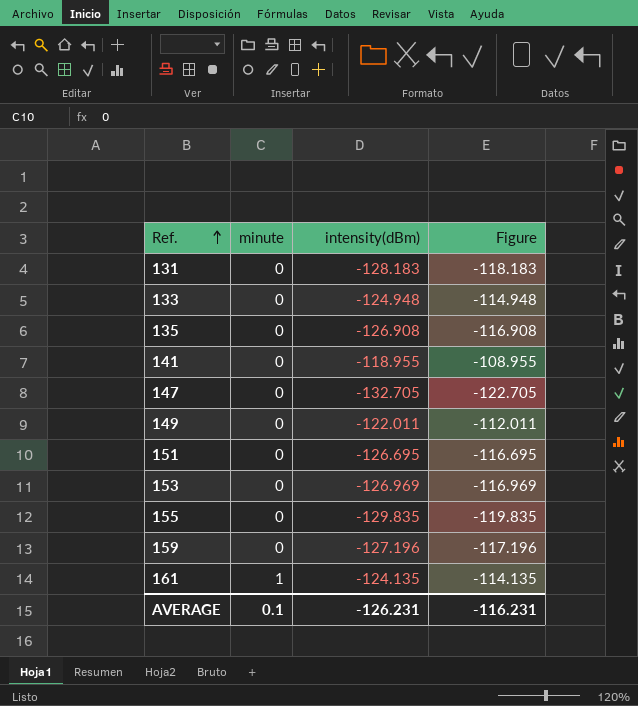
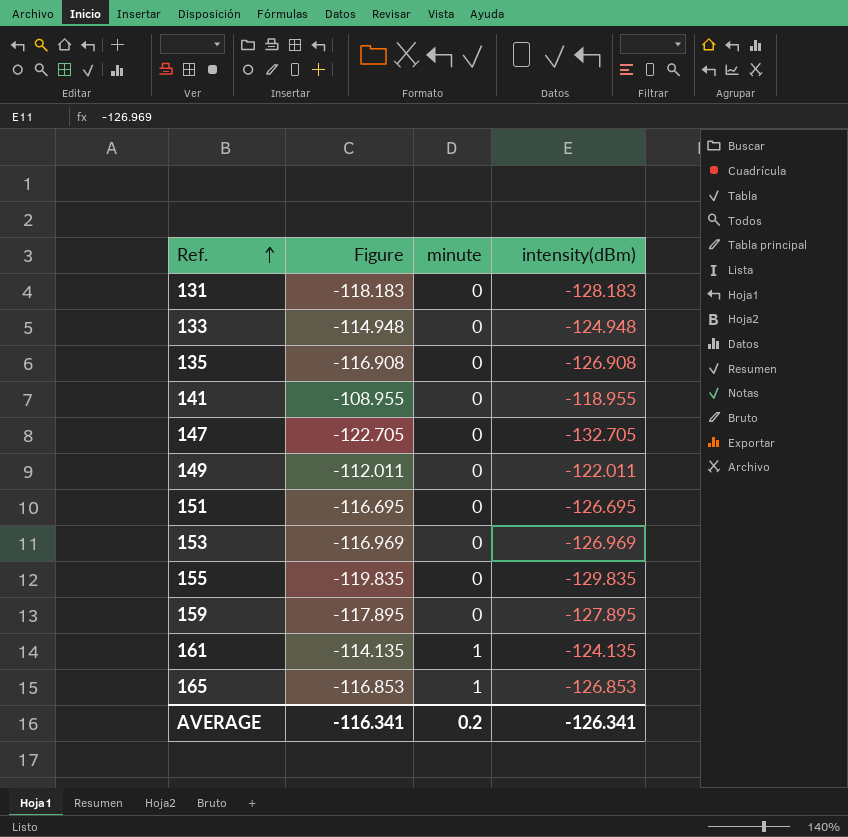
column Figure | position: 4 -> 2
159 | Figure: -117.196 -> -117.895
159 | intensity(dBm): -127.196 -> -127.895
row 165: none -> -116.853 | 1 | -126.853
AVERAGE | Figure: -116.231 -> -116.341
AVERAGE | minute: 0.1 -> 0.2
AVERAGE | intensity(dBm): -126.231 -> -126.341

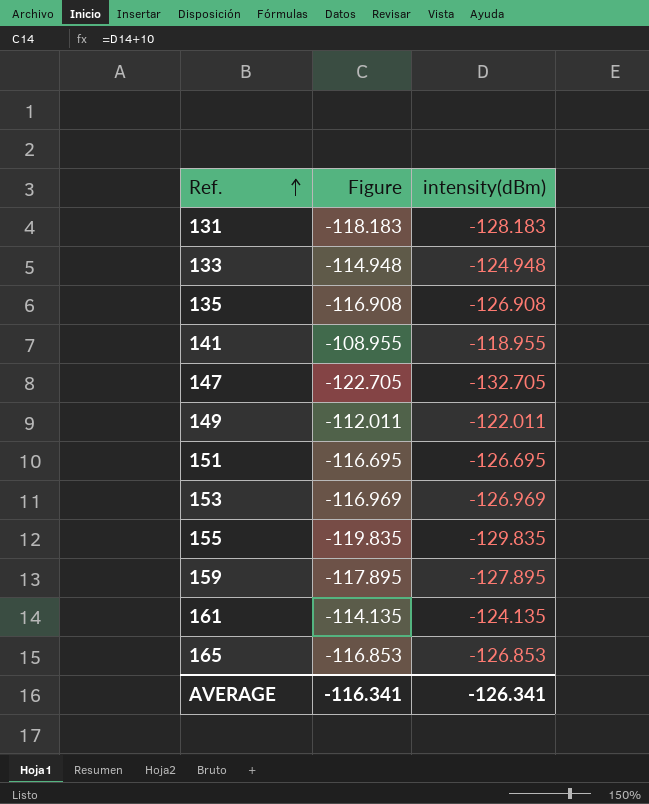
column minute | position: 3 -> none

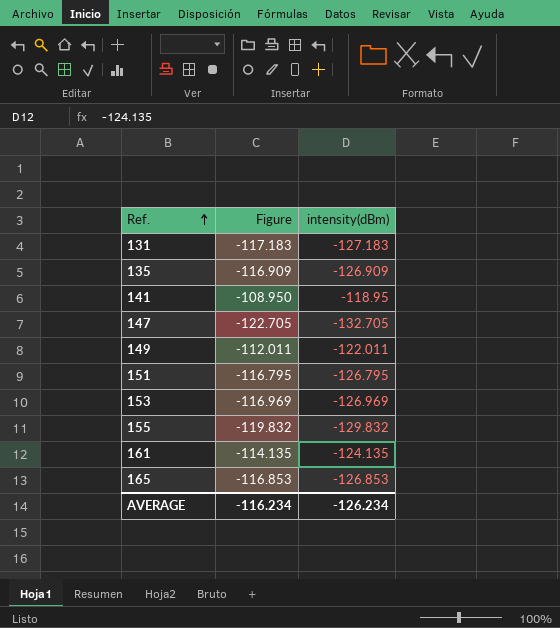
row 133: -114.948 | -124.948 -> none
row 159: -117.895 | -127.895 -> none
131 | Figure: -118.183 -> -117.183
131 | intensity(dBm): -128.183 -> -127.183
135 | Figure: -116.908 -> -116.909
135 | intensity(dBm): -126.908 -> -126.909
141 | Figure: -108.955 -> -108.950
141 | intensity(dBm): -118.955 -> -118.95
151 | Figure: -116.695 -> -116.795
151 | intensity(dBm): -126.695 -> -126.795
155 | Figure: -119.835 -> -119.832
155 | intensity(dBm): -129.835 -> -129.832
AVERAGE | Figure: -116.341 -> -116.234
AVERAGE | intensity(dBm): -126.341 -> -126.234

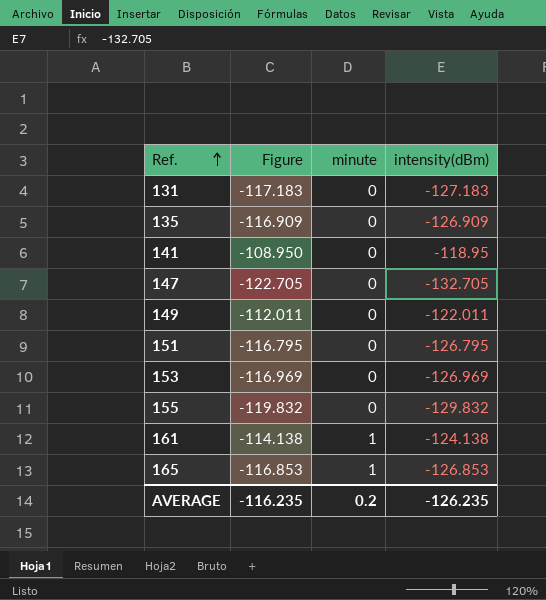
column minute | position: none -> 3
161 | Figure: -114.135 -> -114.138
161 | intensity(dBm): -124.135 -> -124.138
AVERAGE | Figure: -116.234 -> -116.235
AVERAGE | intensity(dBm): -126.234 -> -126.235

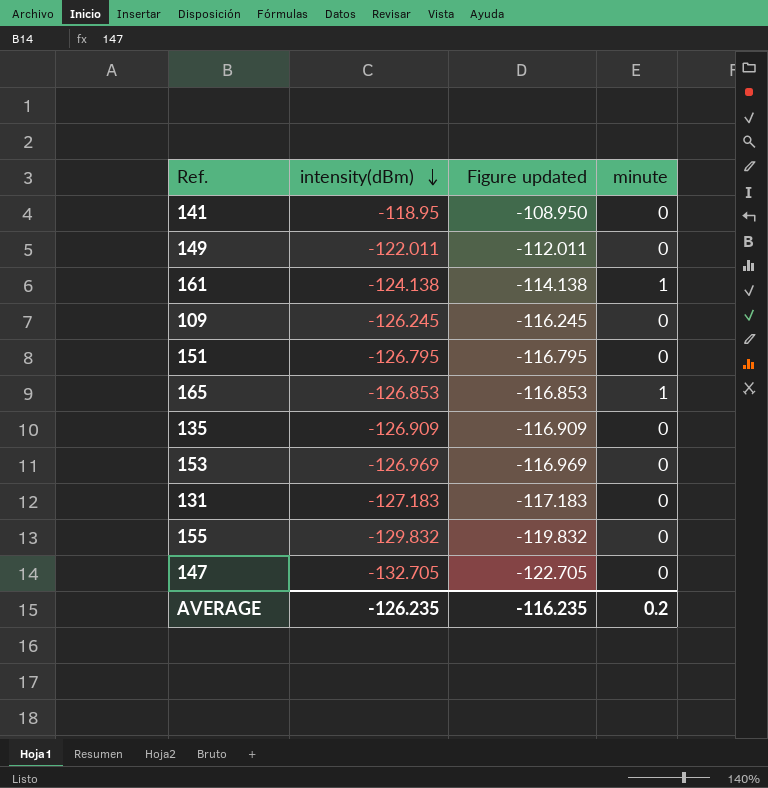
row order: Ref. ascending -> intensity(dBm) descending
column intensity(dBm) | position: 4 -> 2
column name: Figure -> Figure updated
row 109: none -> -126.245 | -116.245 | 0

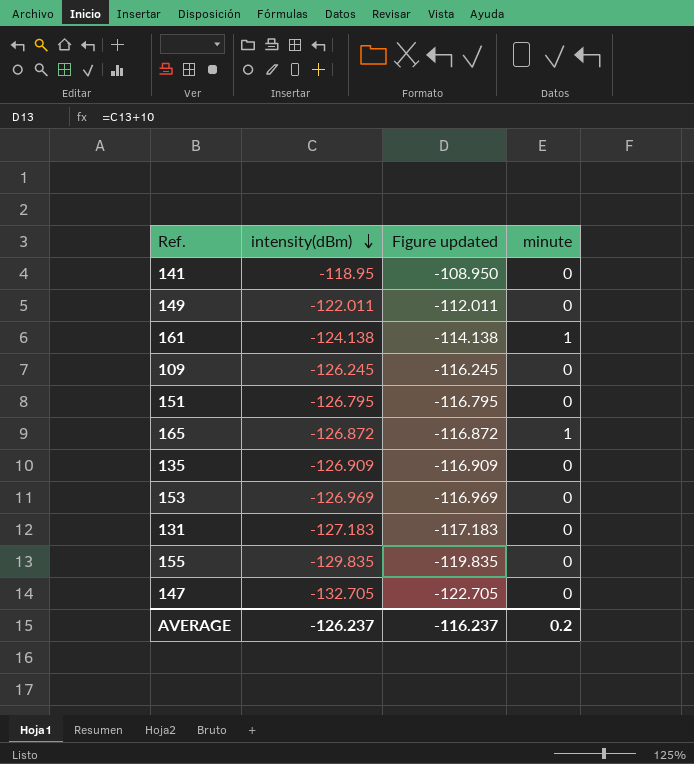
165 | intensity(dBm): -126.853 -> -126.872
165 | Figure updated: -116.853 -> -116.872
155 | intensity(dBm): -129.832 -> -129.835
155 | Figure updated: -119.832 -> -119.835
AVERAGE | intensity(dBm): -126.235 -> -126.237
AVERAGE | Figure updated: -116.235 -> -116.237

